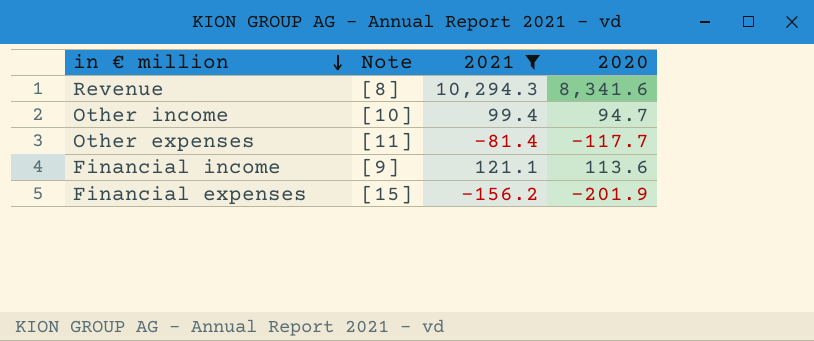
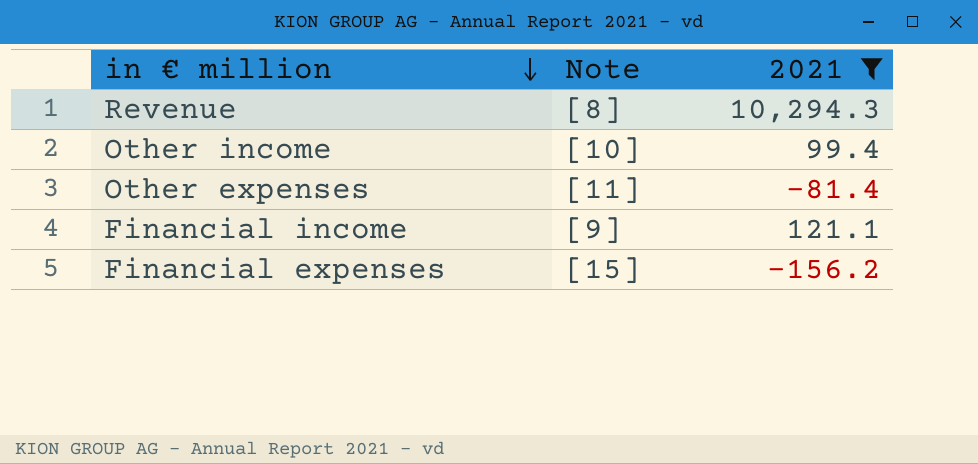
column 2020 | position: 4 -> none

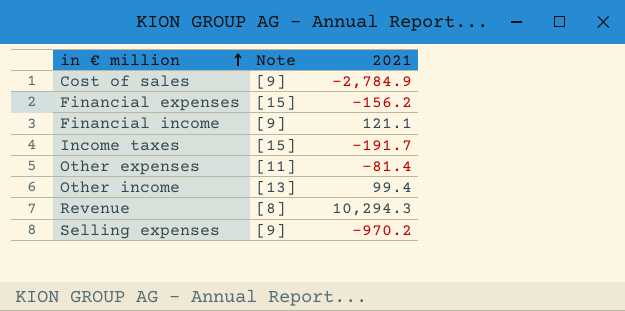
filter: 2021 >= -156.2 -> none
row order: in € million descending -> in € million ascending
Other income | Note: [10] -> [13]

